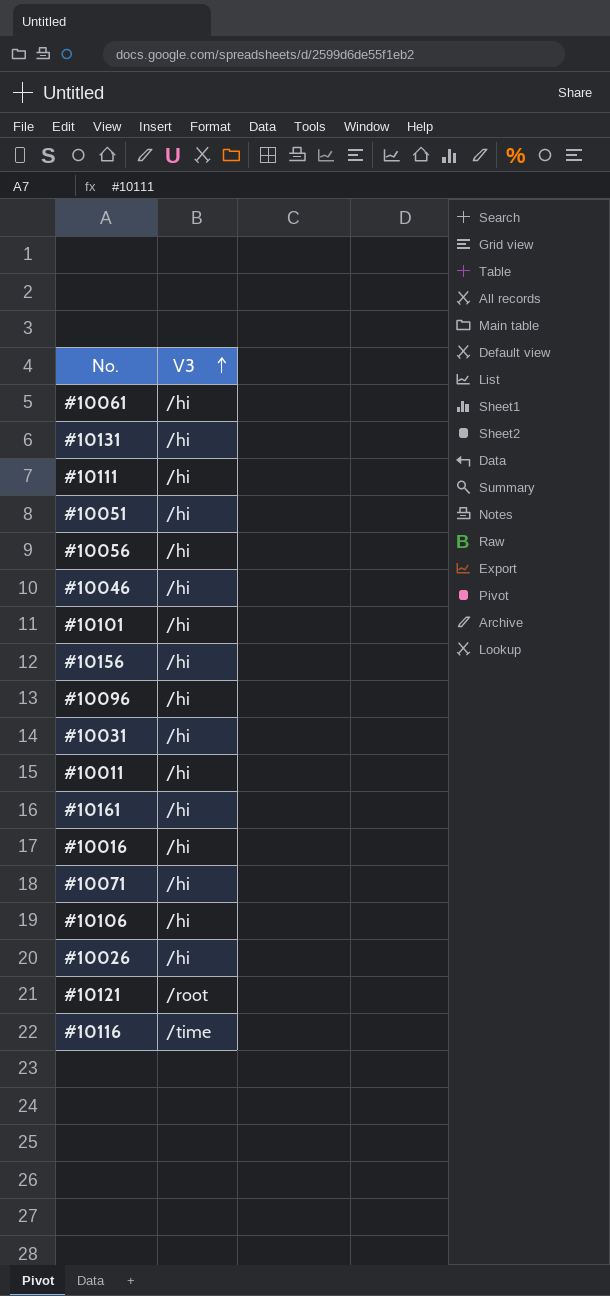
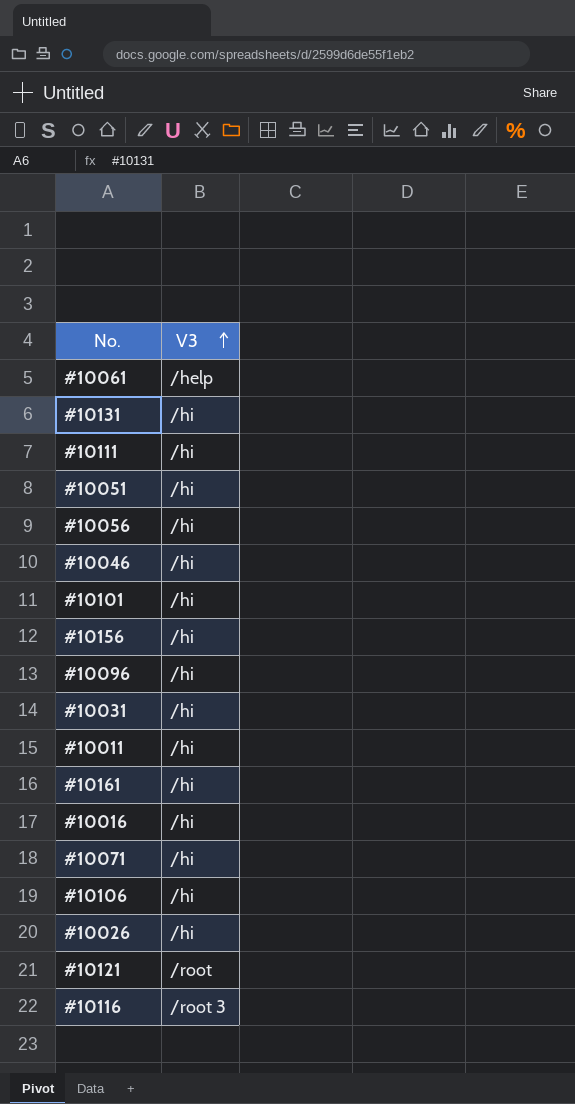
#10061 | V3: /hi -> /help
#10116 | V3: /time -> /root 3

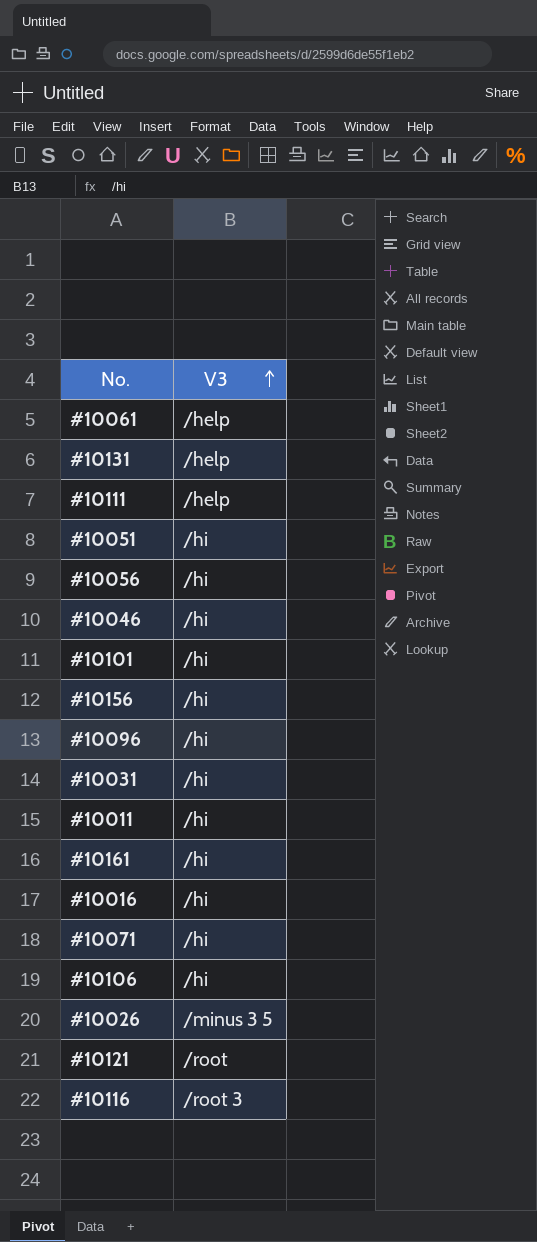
#10131 | V3: /hi -> /help
#10111 | V3: /hi -> /help
#10026 | V3: /hi -> /minus 3 5

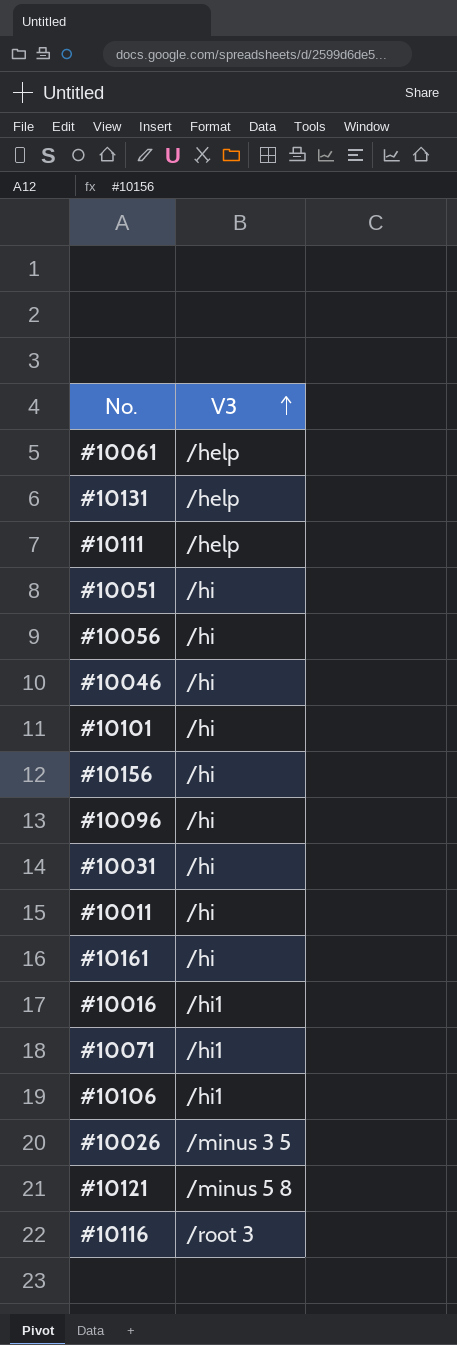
#10016 | V3: /hi -> /hi1
#10071 | V3: /hi -> /hi1
#10106 | V3: /hi -> /hi1
#10121 | V3: /root -> /minus 5 8

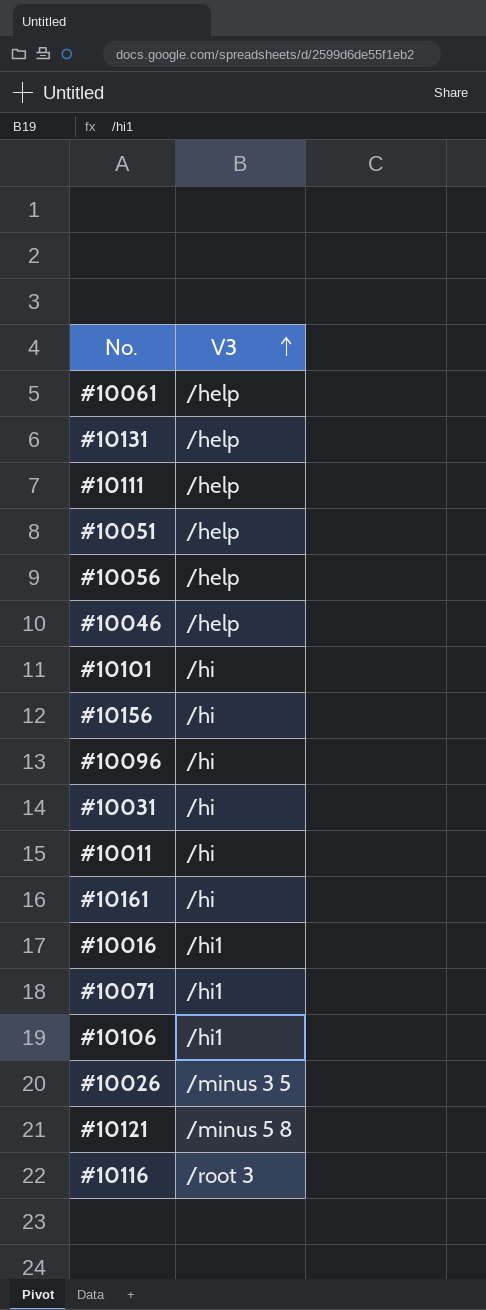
#10051 | V3: /hi -> /help
#10056 | V3: /hi -> /help
#10046 | V3: /hi -> /help

